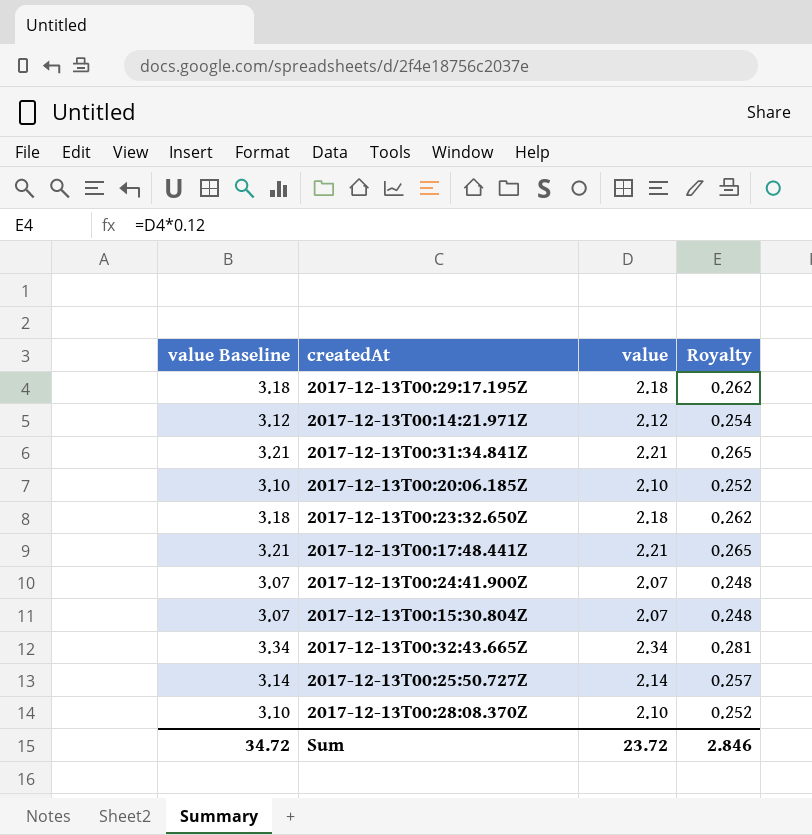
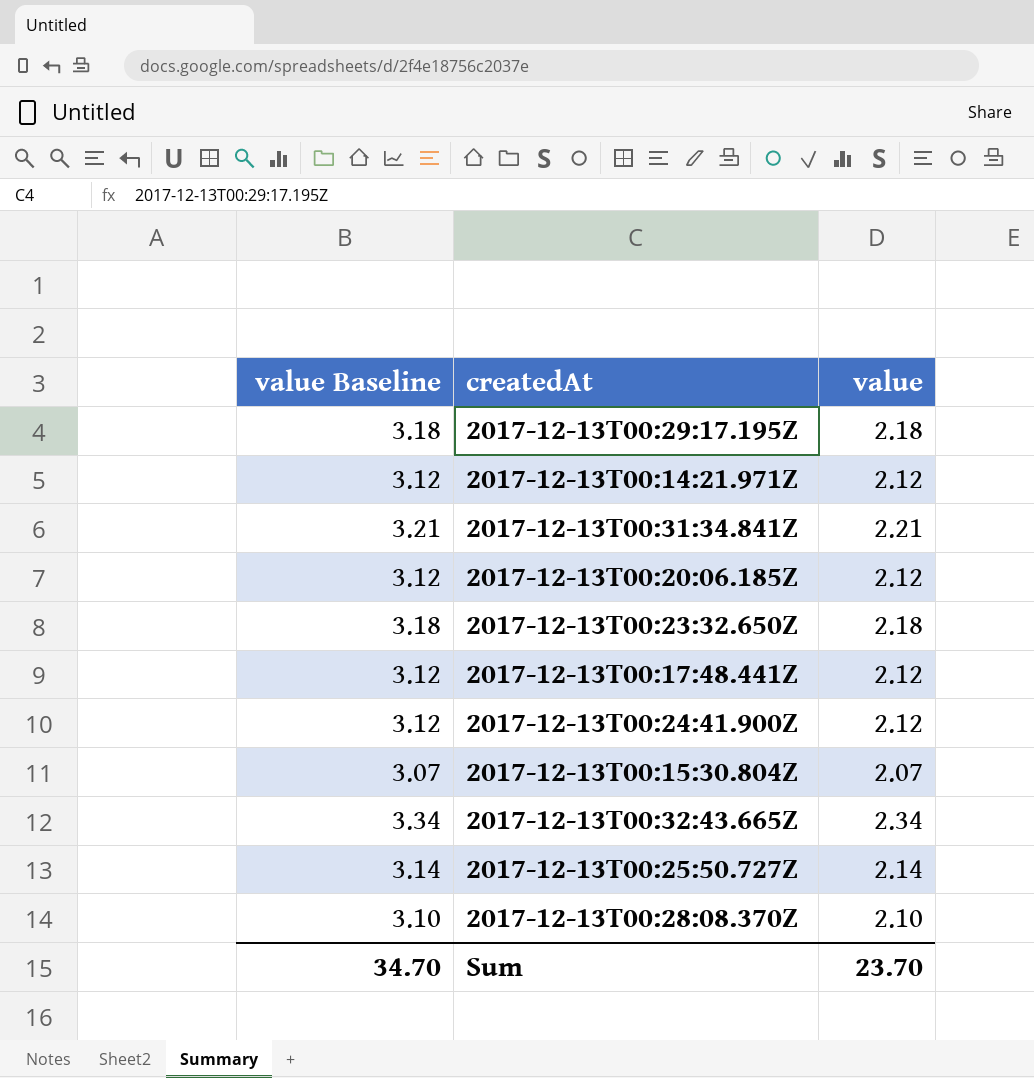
column Royalty | formula: [value] * 0.12 -> none
2017-12-13T00:20:06.185Z | value Baseline: 3.10 -> 3.12
2017-12-13T00:20:06.185Z | value: 2.10 -> 2.12
2017-12-13T00:17:48.441Z | value Baseline: 3.21 -> 3.12
2017-12-13T00:17:48.441Z | value: 2.21 -> 2.12
2017-12-13T00:24:41.900Z | value Baseline: 3.07 -> 3.12
2017-12-13T00:24:41.900Z | value: 2.07 -> 2.12
Sum | value Baseline: 34.72 -> 34.70
Sum | value: 23.72 -> 23.70

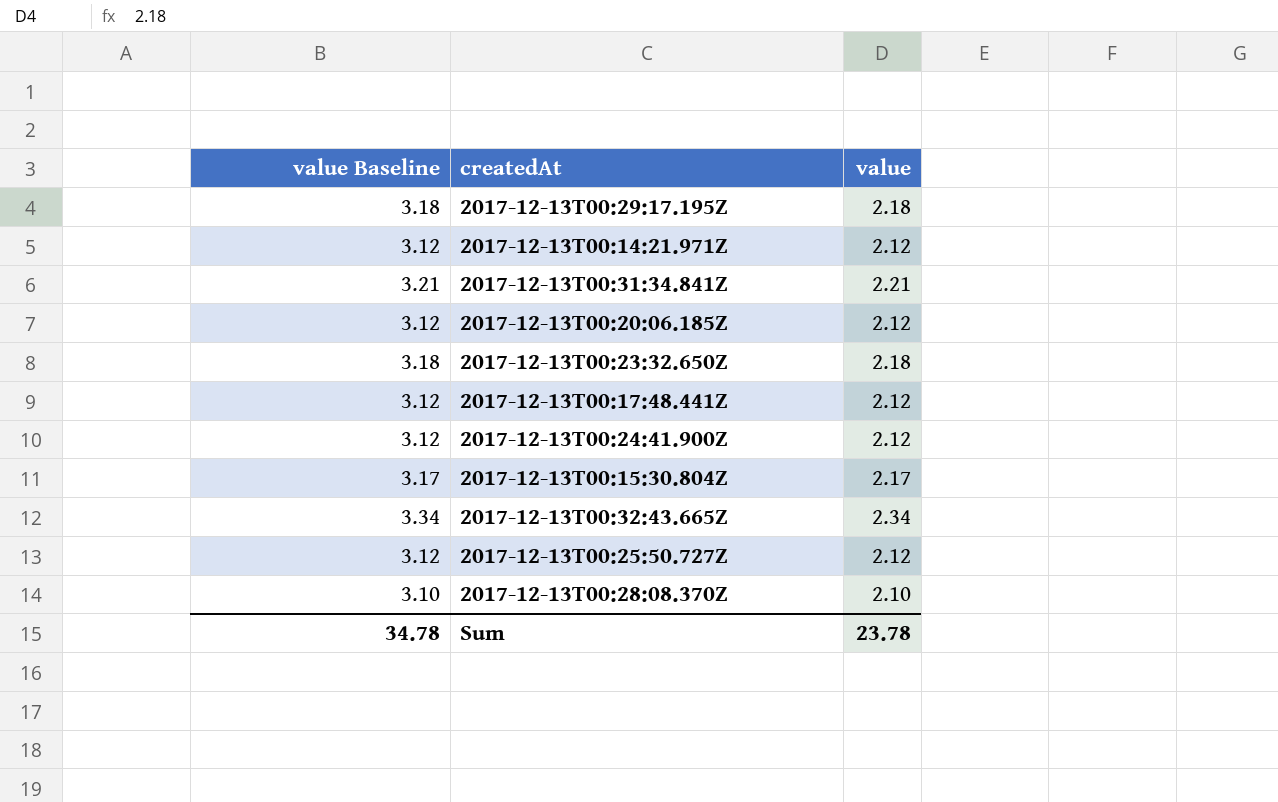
2017-12-13T00:15:30.804Z | value Baseline: 3.07 -> 3.17
2017-12-13T00:15:30.804Z | value: 2.07 -> 2.17
2017-12-13T00:25:50.727Z | value Baseline: 3.14 -> 3.12
2017-12-13T00:25:50.727Z | value: 2.14 -> 2.12
Sum | value Baseline: 34.70 -> 34.78
Sum | value: 23.70 -> 23.78

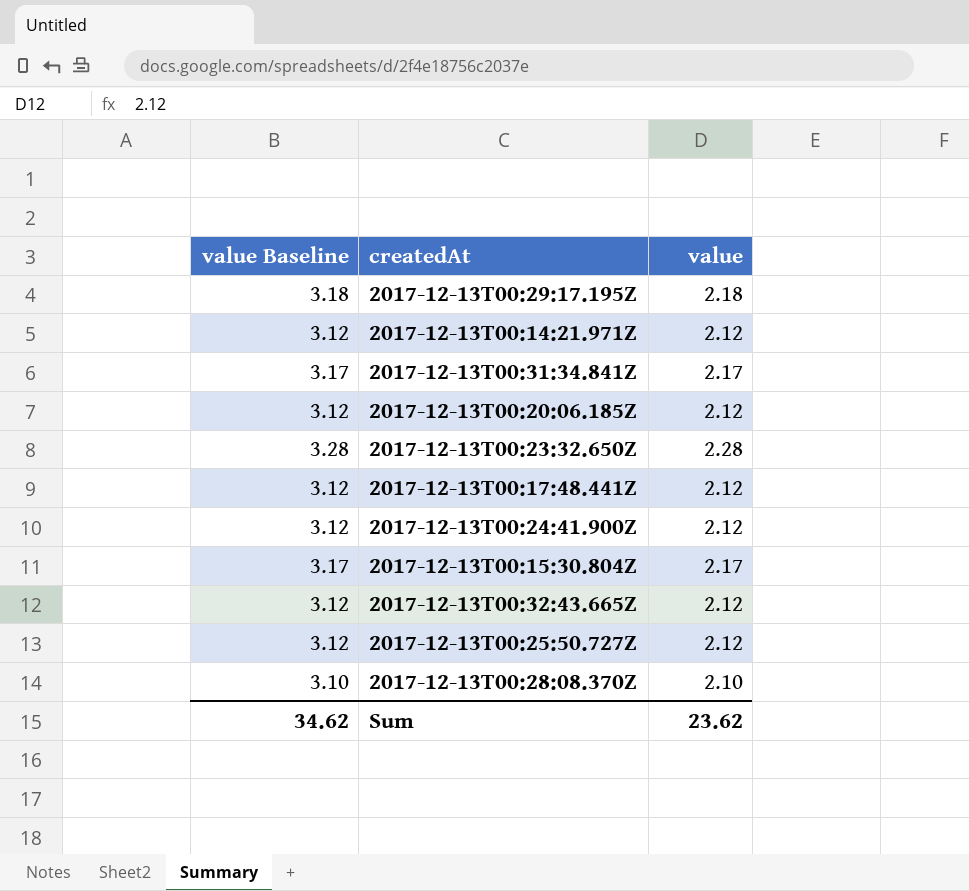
2017-12-13T00:31:34.841Z | value Baseline: 3.21 -> 3.17
2017-12-13T00:31:34.841Z | value: 2.21 -> 2.17
2017-12-13T00:23:32.650Z | value Baseline: 3.18 -> 3.28
2017-12-13T00:23:32.650Z | value: 2.18 -> 2.28
2017-12-13T00:32:43.665Z | value Baseline: 3.34 -> 3.12
2017-12-13T00:32:43.665Z | value: 2.34 -> 2.12
Sum | value Baseline: 34.78 -> 34.62
Sum | value: 23.78 -> 23.62

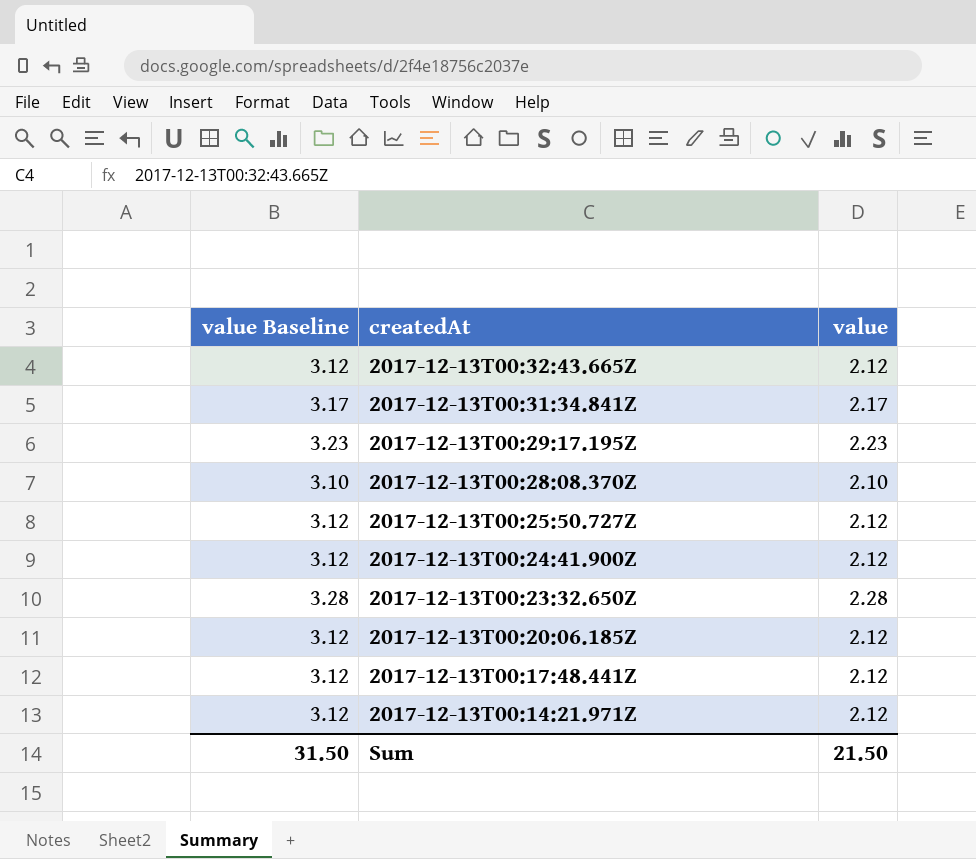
row order: none -> createdAt descending
row 2017-12-13T00:15:30.804Z: 3.17 | 2.17 -> none
2017-12-13T00:29:17.195Z | value Baseline: 3.18 -> 3.23
2017-12-13T00:29:17.195Z | value: 2.18 -> 2.23
Sum | value Baseline: 34.62 -> 31.50
Sum | value: 23.62 -> 21.50

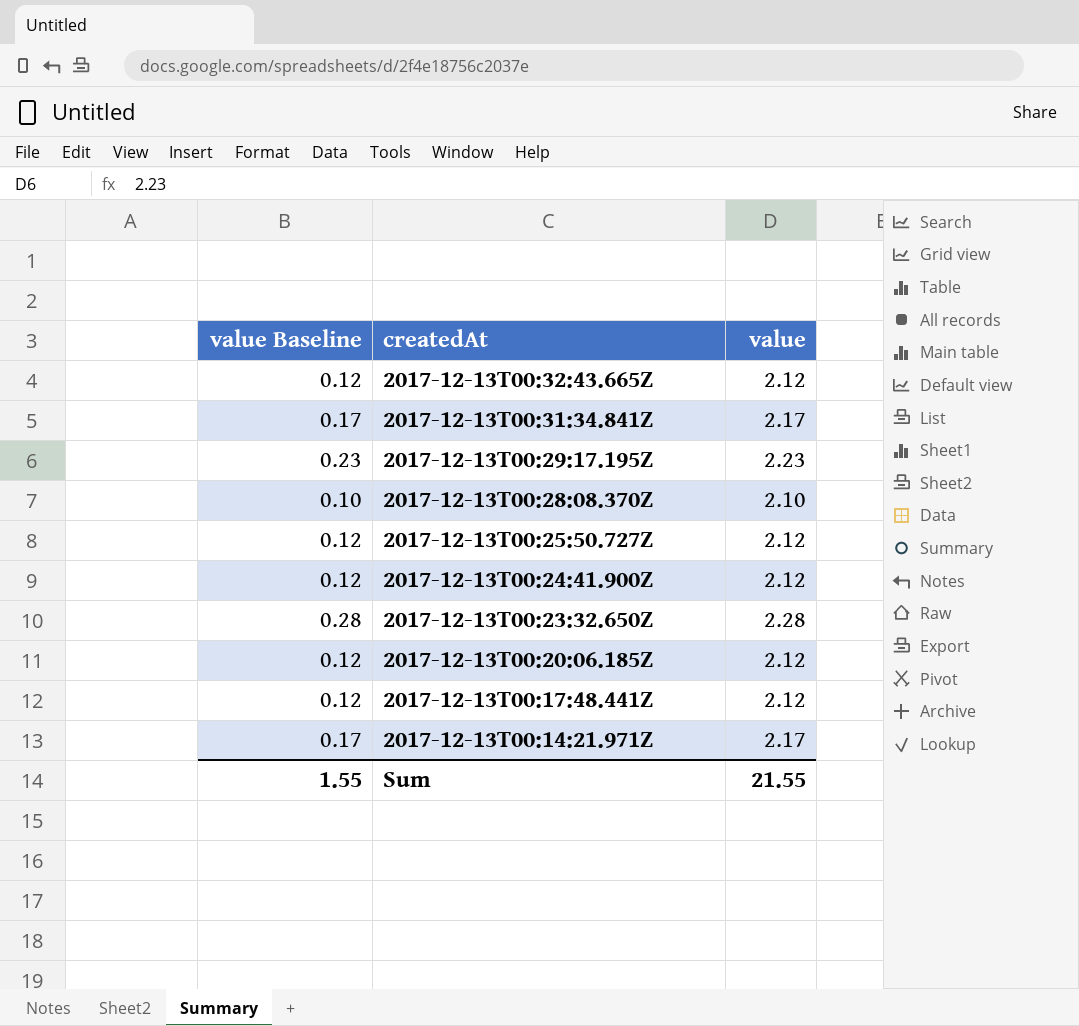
column value Baseline | formula: [value] + 1 -> [value] - 2
2017-12-13T00:14:21.971Z | value: 2.12 -> 2.17
Sum | value Baseline: 31.50 -> 1.55
Sum | value: 21.50 -> 21.55

